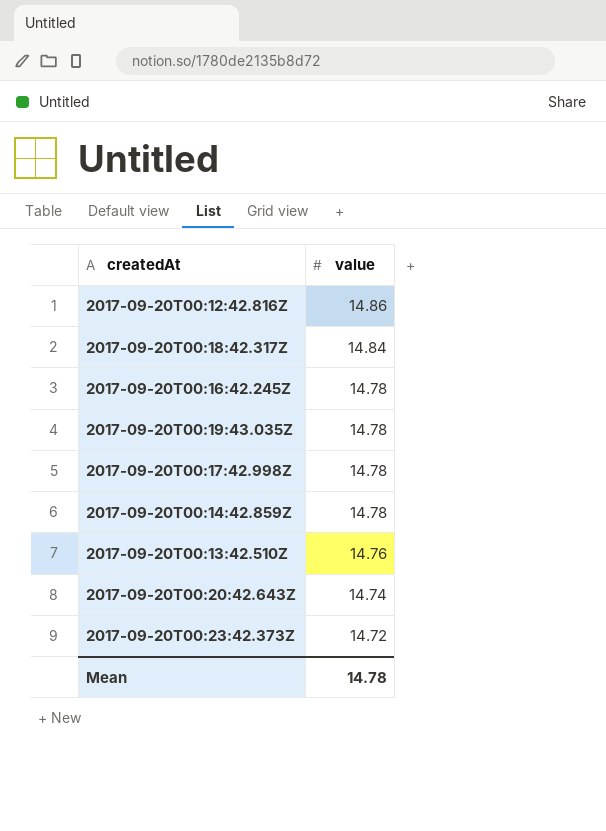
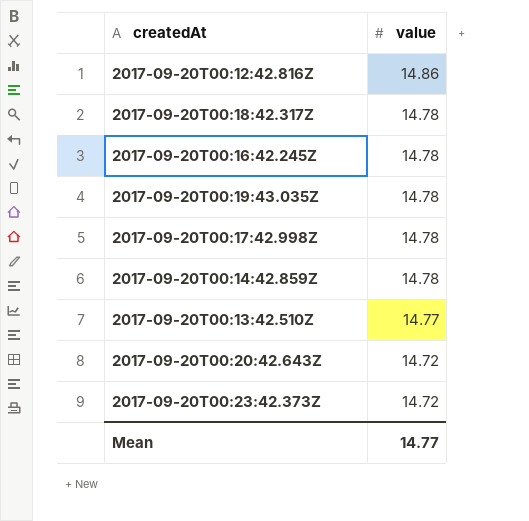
2017-09-20T00:18:42.317Z | value: 14.84 -> 14.78
2017-09-20T00:13:42.510Z | value: 14.76 -> 14.77
2017-09-20T00:20:42.643Z | value: 14.74 -> 14.72
Mean | value: 14.78 -> 14.77

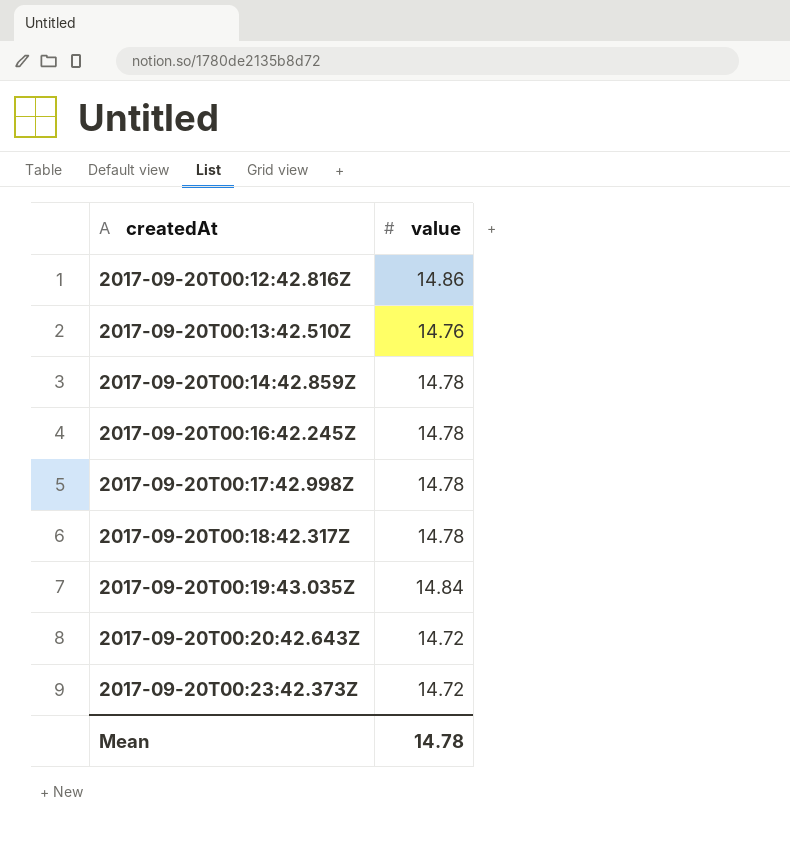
row order: value descending -> createdAt ascending
2017-09-20T00:13:42.510Z | value: 14.77 -> 14.76
2017-09-20T00:19:43.035Z | value: 14.78 -> 14.84
Mean | value: 14.77 -> 14.78

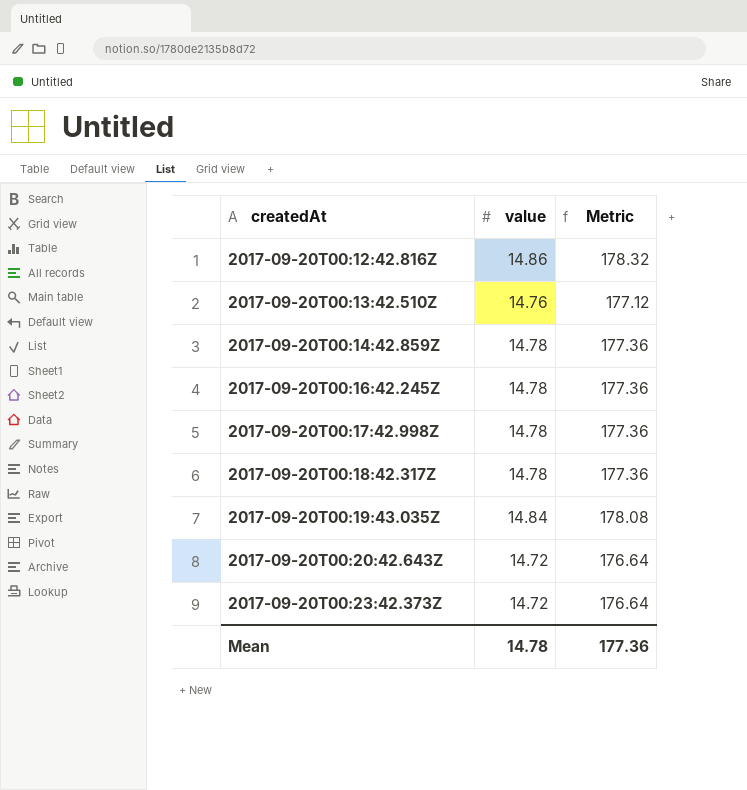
column Metric | formula: none -> [value] * 12

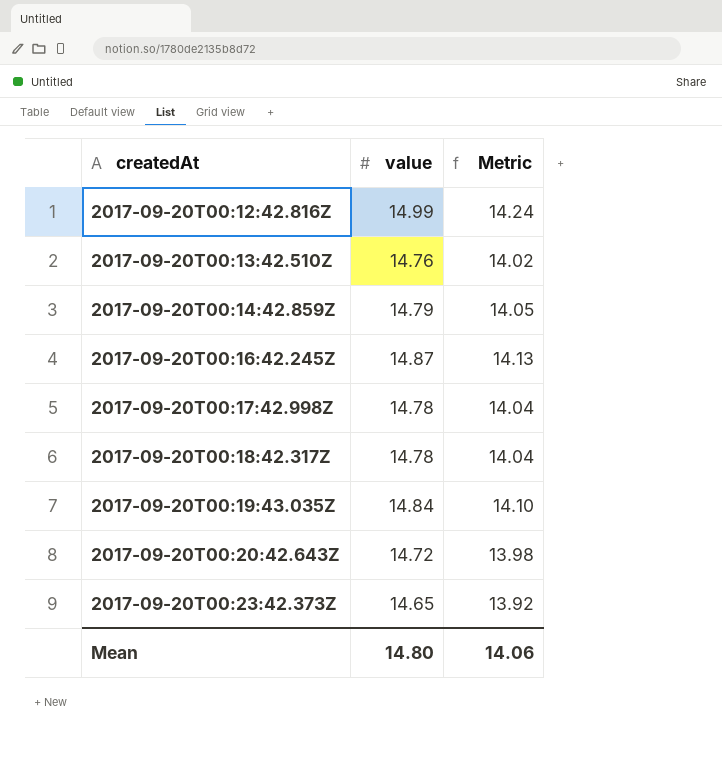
column Metric | formula: [value] * 12 -> [value] * 0.95
2017-09-20T00:12:42.816Z | value: 14.86 -> 14.99
2017-09-20T00:14:42.859Z | value: 14.78 -> 14.79
2017-09-20T00:16:42.245Z | value: 14.78 -> 14.87
2017-09-20T00:23:42.373Z | value: 14.72 -> 14.65
Mean | value: 14.78 -> 14.80
Mean | Metric: 177.36 -> 14.06

